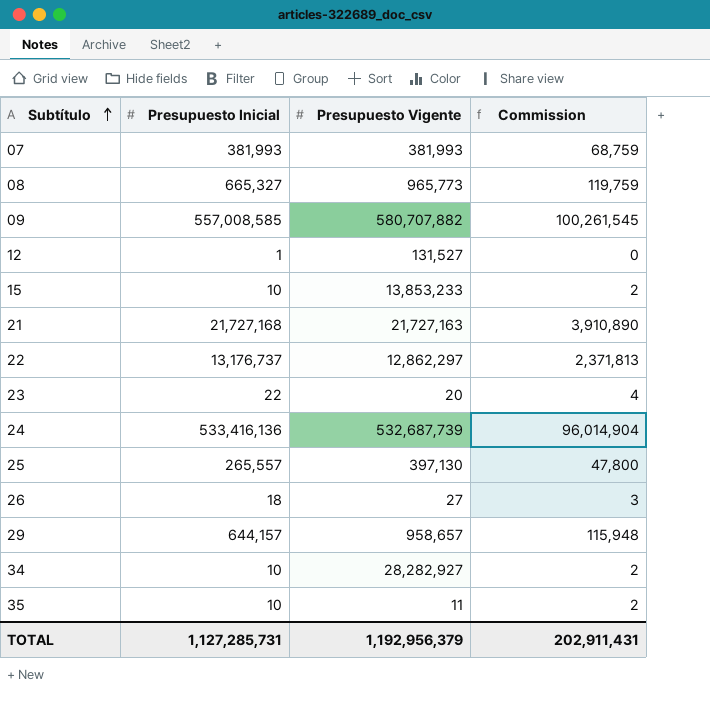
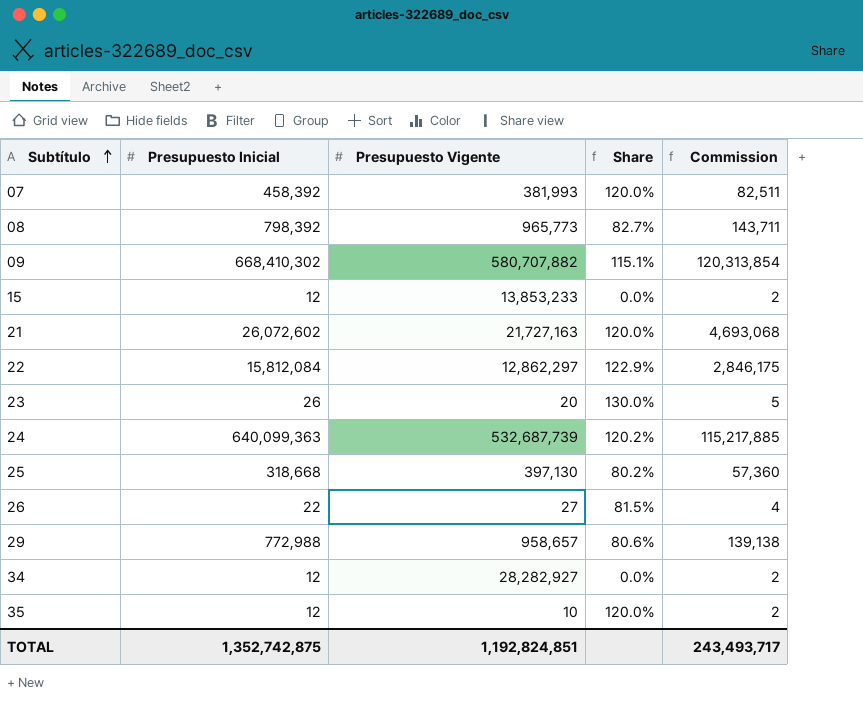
column Share | formula: none -> [Presupuesto Inicial] / [Presupuesto Vigente]
row 12: 1 | 131,527 | 0 -> none
07 | Presupuesto Inicial: 381,993 -> 458,392
07 | Commission: 68,759 -> 82,511
08 | Presupuesto Inicial: 665,327 -> 798,392
08 | Commission: 119,759 -> 143,711
09 | Presupuesto Inicial: 557,008,585 -> 668,410,302
09 | Commission: 100,261,545 -> 120,313,854
15 | Presupuesto Inicial: 10 -> 12
21 | Presupuesto Inicial: 21,727,168 -> 26,072,602
21 | Commission: 3,910,890 -> 4,693,068
22 | Presupuesto Inicial: 13,176,737 -> 15,812,084
22 | Commission: 2,371,813 -> 2,846,175
23 | Presupuesto Inicial: 22 -> 26
23 | Commission: 4 -> 5
24 | Presupuesto Inicial: 533,416,136 -> 640,099,363
24 | Commission: 96,014,904 -> 115,217,885
25 | Presupuesto Inicial: 265,557 -> 318,668
25 | Commission: 47,800 -> 57,360
26 | Presupuesto Inicial: 18 -> 22
26 | Commission: 3 -> 4
29 | Presupuesto Inicial: 644,157 -> 772,988
29 | Commission: 115,948 -> 139,138
34 | Presupuesto Inicial: 10 -> 12
35 | Presupuesto Inicial: 10 -> 12
35 | Presupuesto Vigente: 11 -> 10
TOTAL | Presupuesto Inicial: 1,127,285,731 -> 1,352,742,875
TOTAL | Presupuesto Vigente: 1,192,956,379 -> 1,192,824,851
TOTAL | Commission: 202,911,431 -> 243,493,717

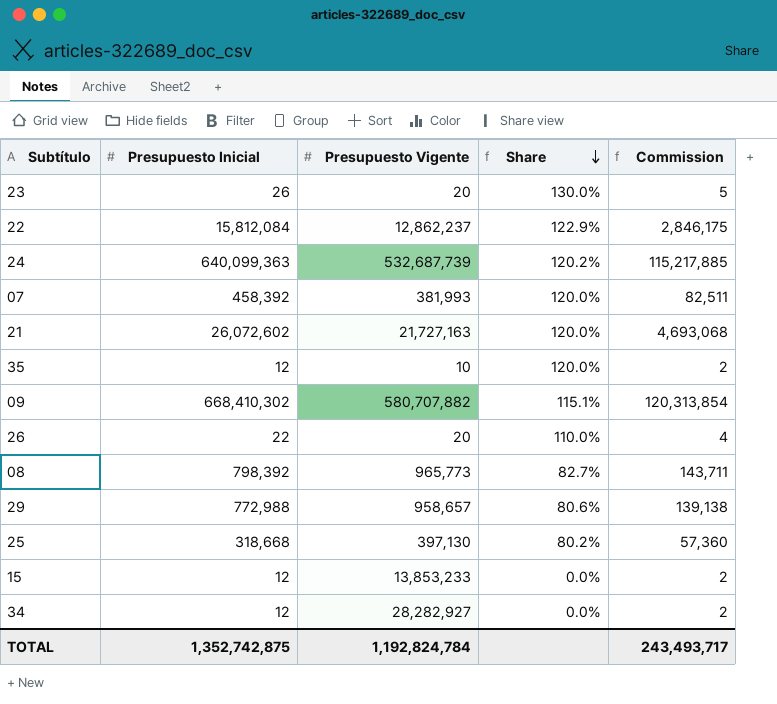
row order: Subtítulo ascending -> Share descending
22 | Presupuesto Vigente: 12,862,297 -> 12,862,237
26 | Presupuesto Vigente: 27 -> 20
26 | Share: 81.5% -> 110.0%
TOTAL | Presupuesto Vigente: 1,192,824,851 -> 1,192,824,784

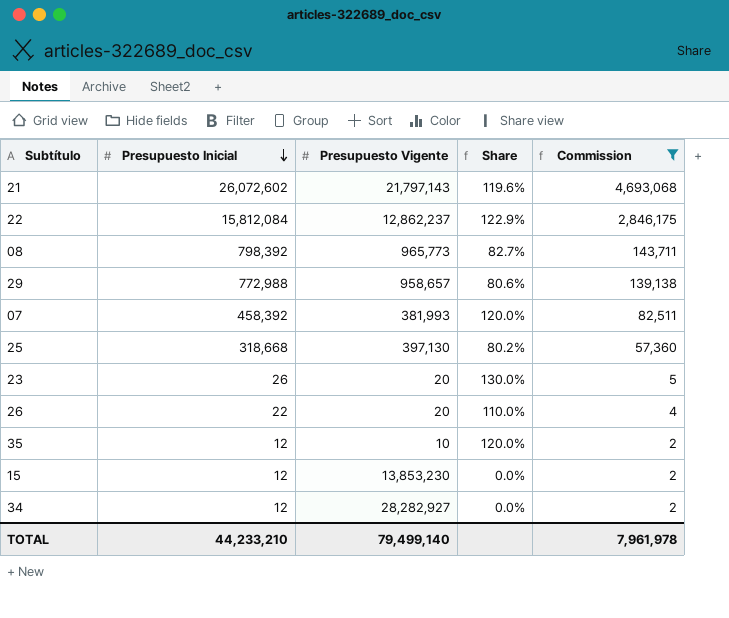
filter: none -> Commission <= 4,693,068
row order: Share descending -> Presupuesto Inicial descending
21 | Presupuesto Vigente: 21,727,163 -> 21,797,143
21 | Share: 120.0% -> 119.6%
15 | Presupuesto Vigente: 13,853,233 -> 13,853,230
TOTAL | Presupuesto Inicial: 1,352,742,875 -> 44,233,210
TOTAL | Presupuesto Vigente: 1,192,824,784 -> 79,499,140
TOTAL | Commission: 243,493,717 -> 7,961,978

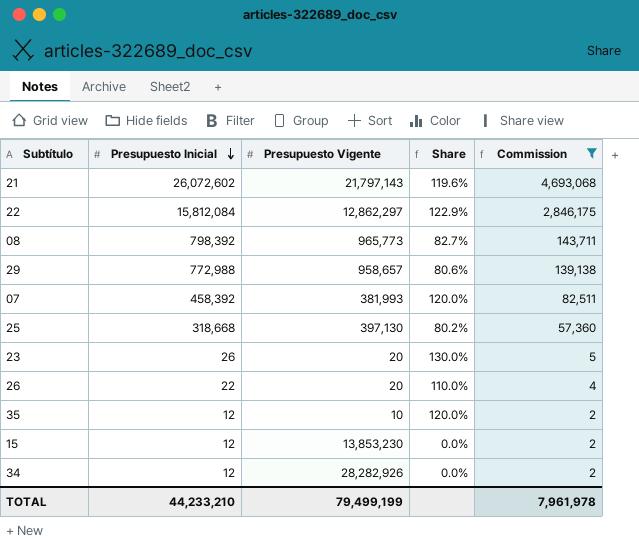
22 | Presupuesto Vigente: 12,862,237 -> 12,862,297
34 | Presupuesto Vigente: 28,282,927 -> 28,282,926
TOTAL | Presupuesto Vigente: 79,499,140 -> 79,499,199

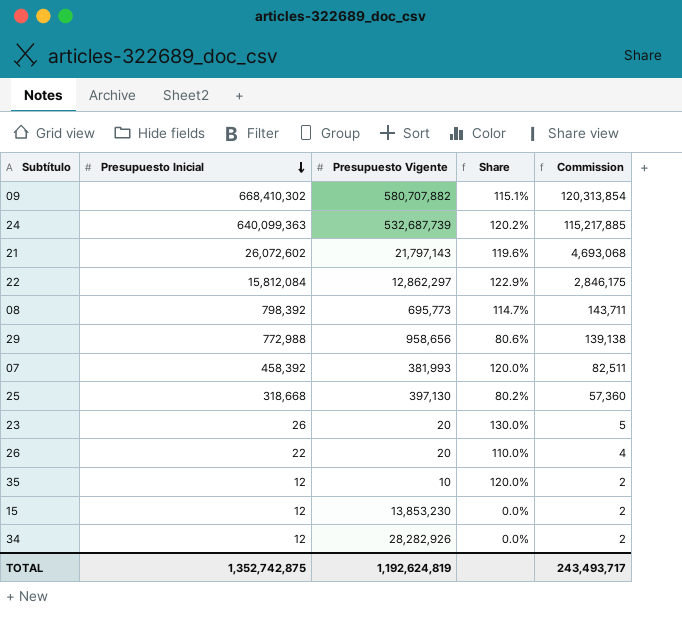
filter: Commission <= 4,693,068 -> none
08 | Presupuesto Vigente: 965,773 -> 695,773
08 | Share: 82.7% -> 114.7%
29 | Presupuesto Vigente: 958,657 -> 958,656
TOTAL | Presupuesto Inicial: 44,233,210 -> 1,352,742,875
TOTAL | Presupuesto Vigente: 79,499,199 -> 1,192,624,819
TOTAL | Commission: 7,961,978 -> 243,493,717

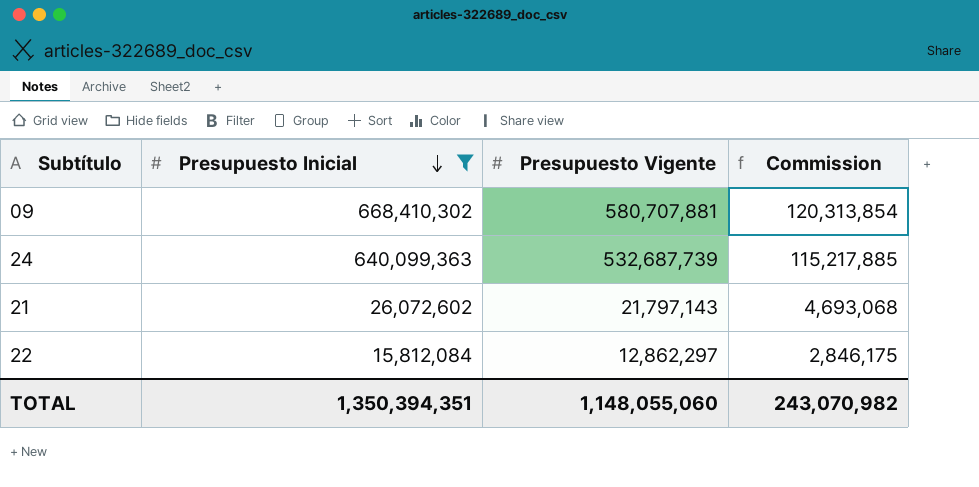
filter: none -> Presupuesto Inicial >= 15,812,084
column Share | formula: [Presupuesto Inicial] / [Presupuesto Vigente] -> none
09 | Presupuesto Vigente: 580,707,882 -> 580,707,881
TOTAL | Presupuesto Inicial: 1,352,742,875 -> 1,350,394,351
TOTAL | Presupuesto Vigente: 1,192,624,819 -> 1,148,055,060
TOTAL | Commission: 243,493,717 -> 243,070,982

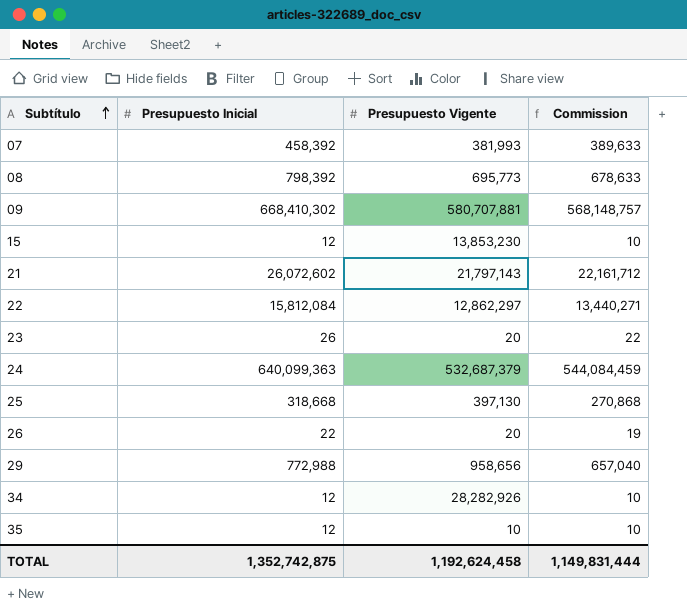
filter: Presupuesto Inicial >= 15,812,084 -> none
row order: Presupuesto Inicial descending -> Subtítulo ascending
column Commission | formula: [Presupuesto Inicial] * 0.18 -> [Presupuesto Inicial] * 0.85
24 | Presupuesto Vigente: 532,687,739 -> 532,687,379
TOTAL | Presupuesto Inicial: 1,350,394,351 -> 1,352,742,875
TOTAL | Presupuesto Vigente: 1,148,055,060 -> 1,192,624,458
TOTAL | Commission: 243,070,982 -> 1,149,831,444

